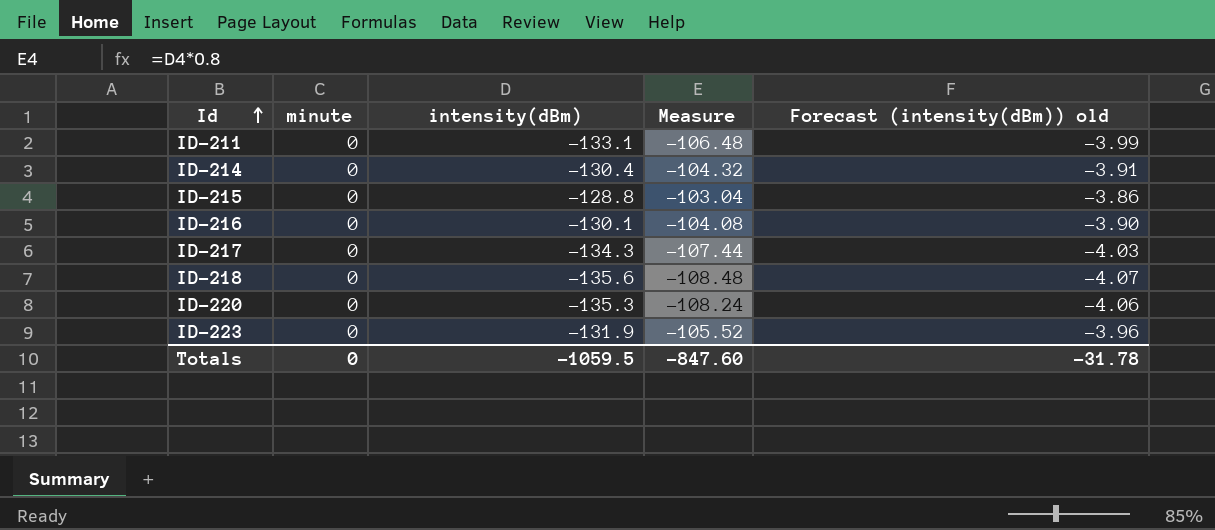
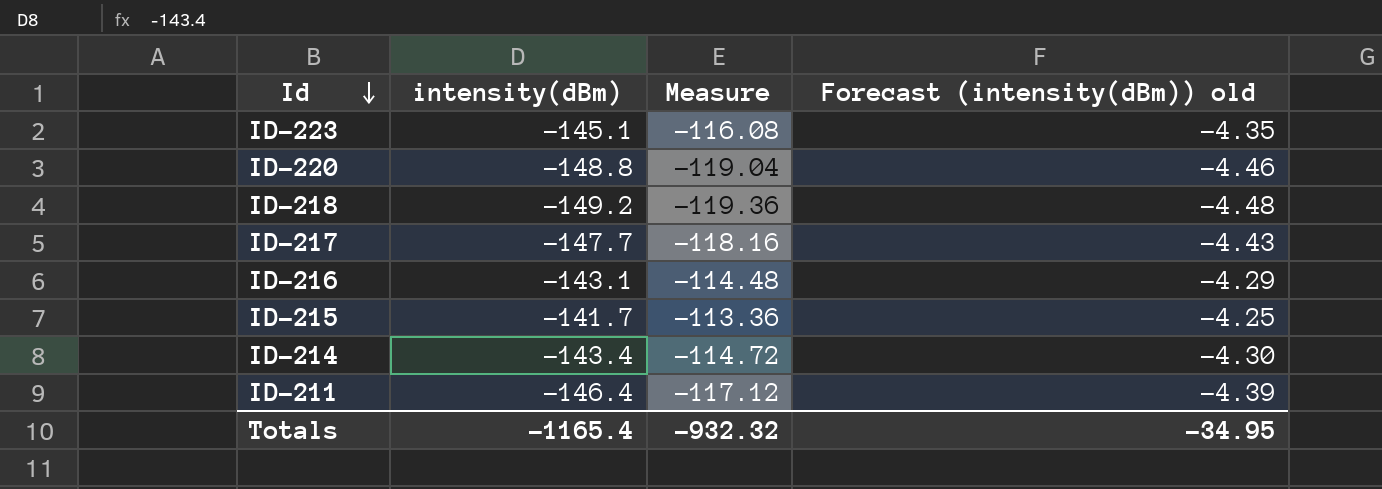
row order: Id ascending -> Id descending
column minute | position: 2 -> none
ID-223 | intensity(dBm): -131.9 -> -145.1
ID-223 | Measure: -105.52 -> -116.08
ID-223 | Forecast (intensity(dBm)) old: -3.96 -> -4.35
ID-220 | intensity(dBm): -135.3 -> -148.8
ID-220 | Measure: -108.24 -> -119.04
ID-220 | Forecast (intensity(dBm)) old: -4.06 -> -4.46
ID-218 | intensity(dBm): -135.6 -> -149.2
ID-218 | Measure: -108.48 -> -119.36
ID-218 | Forecast (intensity(dBm)) old: -4.07 -> -4.48
ID-217 | intensity(dBm): -134.3 -> -147.7
ID-217 | Measure: -107.44 -> -118.16
ID-217 | Forecast (intensity(dBm)) old: -4.03 -> -4.43
ID-216 | intensity(dBm): -130.1 -> -143.1
ID-216 | Measure: -104.08 -> -114.48
ID-216 | Forecast (intensity(dBm)) old: -3.90 -> -4.29
ID-215 | intensity(dBm): -128.8 -> -141.7
ID-215 | Measure: -103.04 -> -113.36
ID-215 | Forecast (intensity(dBm)) old: -3.86 -> -4.25
ID-214 | intensity(dBm): -130.4 -> -143.4
ID-214 | Measure: -104.32 -> -114.72
ID-214 | Forecast (intensity(dBm)) old: -3.91 -> -4.30
ID-211 | intensity(dBm): -133.1 -> -146.4
ID-211 | Measure: -106.48 -> -117.12
ID-211 | Forecast (intensity(dBm)) old: -3.99 -> -4.39
Totals | intensity(dBm): -1059.5 -> -1165.4
Totals | Measure: -847.60 -> -932.32
Totals | Forecast (intensity(dBm)) old: -31.78 -> -34.95

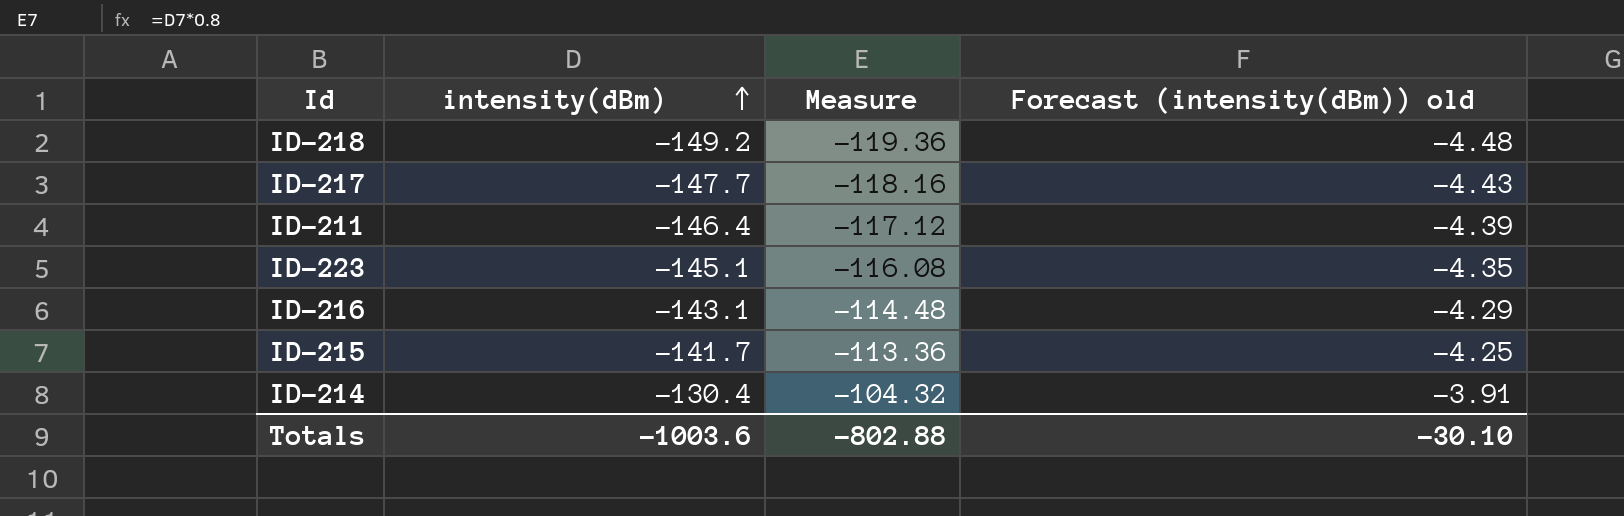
row order: Id descending -> intensity(dBm) ascending
row ID-220: -148.8 | -119.04 | -4.46 -> none
ID-214 | intensity(dBm): -143.4 -> -130.4
ID-214 | Measure: -114.72 -> -104.32
ID-214 | Forecast (intensity(dBm)) old: -4.30 -> -3.91
Totals | intensity(dBm): -1165.4 -> -1003.6
Totals | Measure: -932.32 -> -802.88
Totals | Forecast (intensity(dBm)) old: -34.95 -> -30.10

